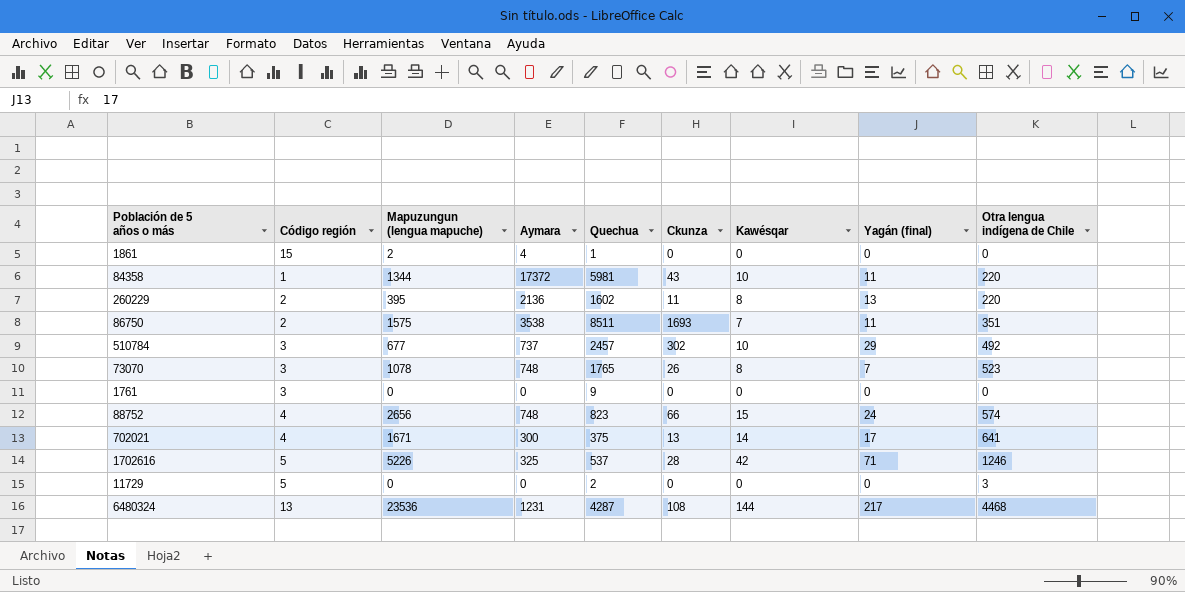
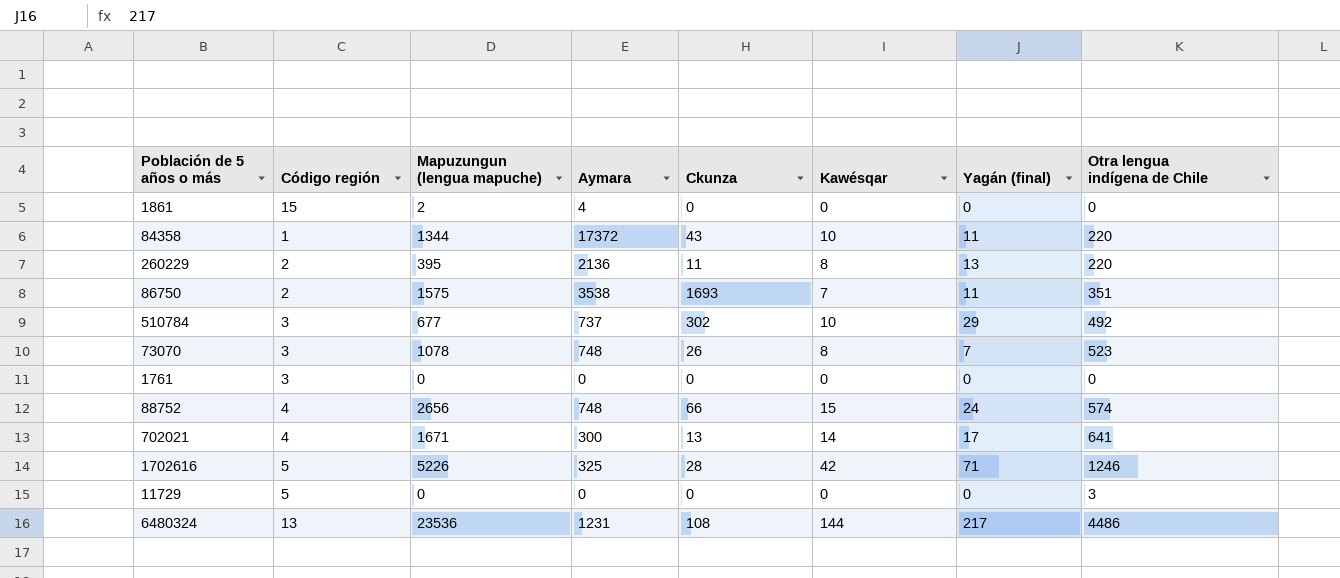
column Quechua | position: 5 -> none
6480324 | Otra lengua indígena de Chile: 4468 -> 4486

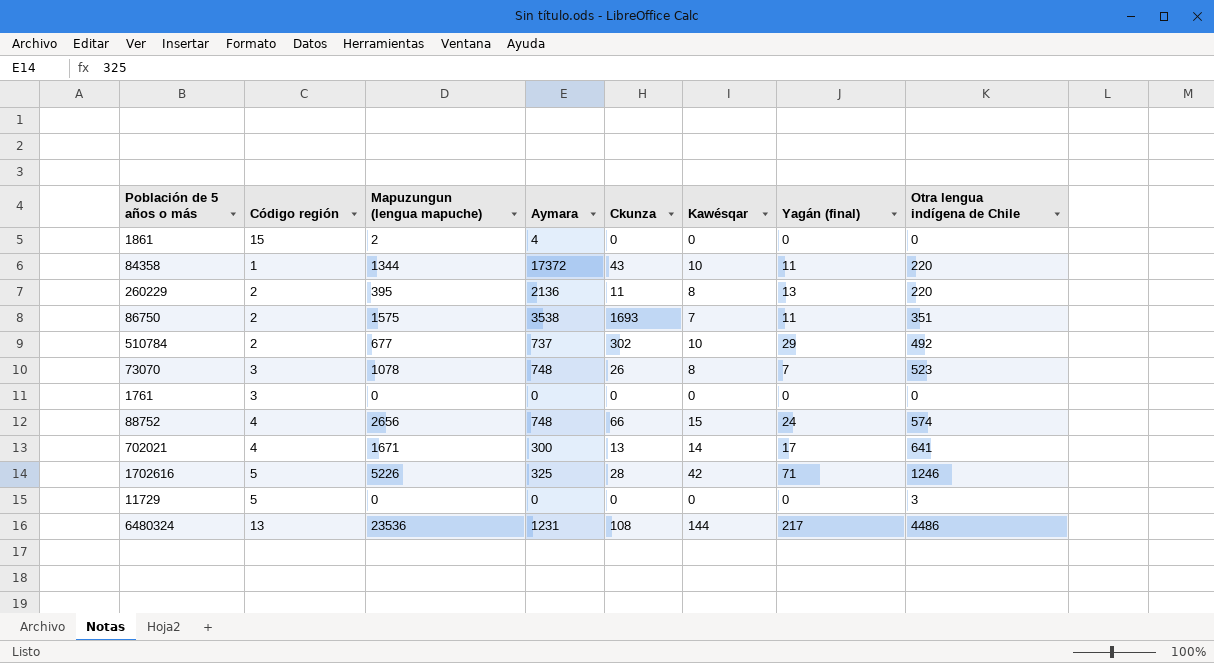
510784 | Código región: 3 -> 2

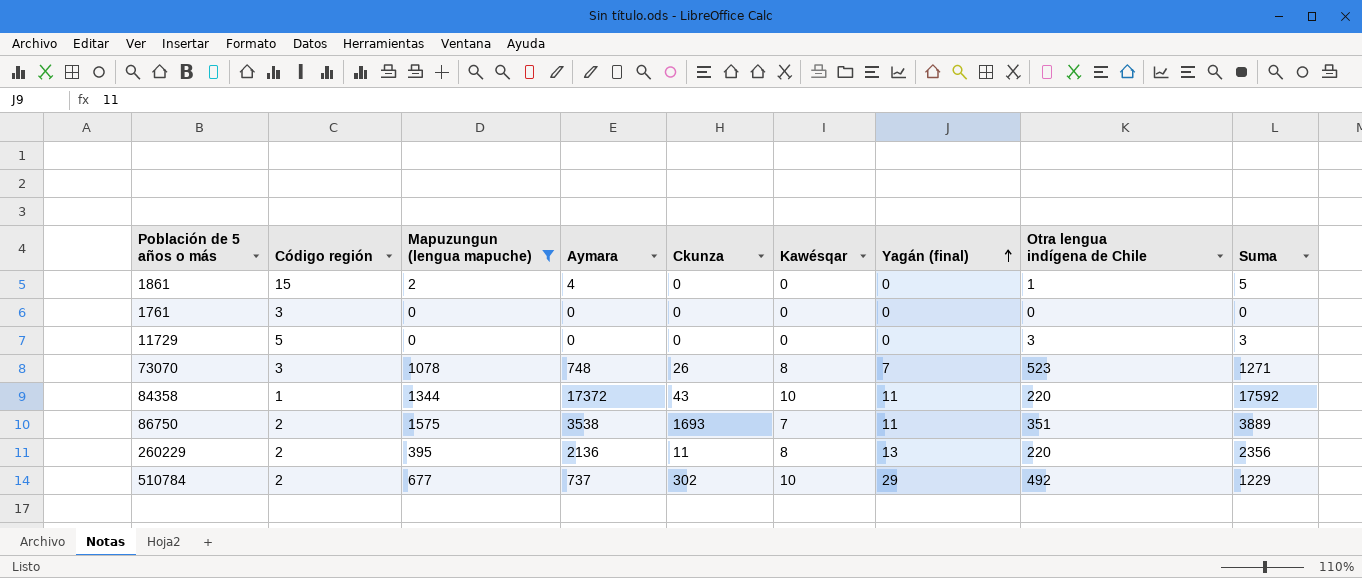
filter: none -> Mapuzungun (lengua mapuche) <= 1575
row order: none -> Yagán (final) ascending
column Suma | formula: none -> [Aymara] + [Otra lengua indígena de Chile]
1861 | Otra lengua indígena de Chile: 0 -> 1

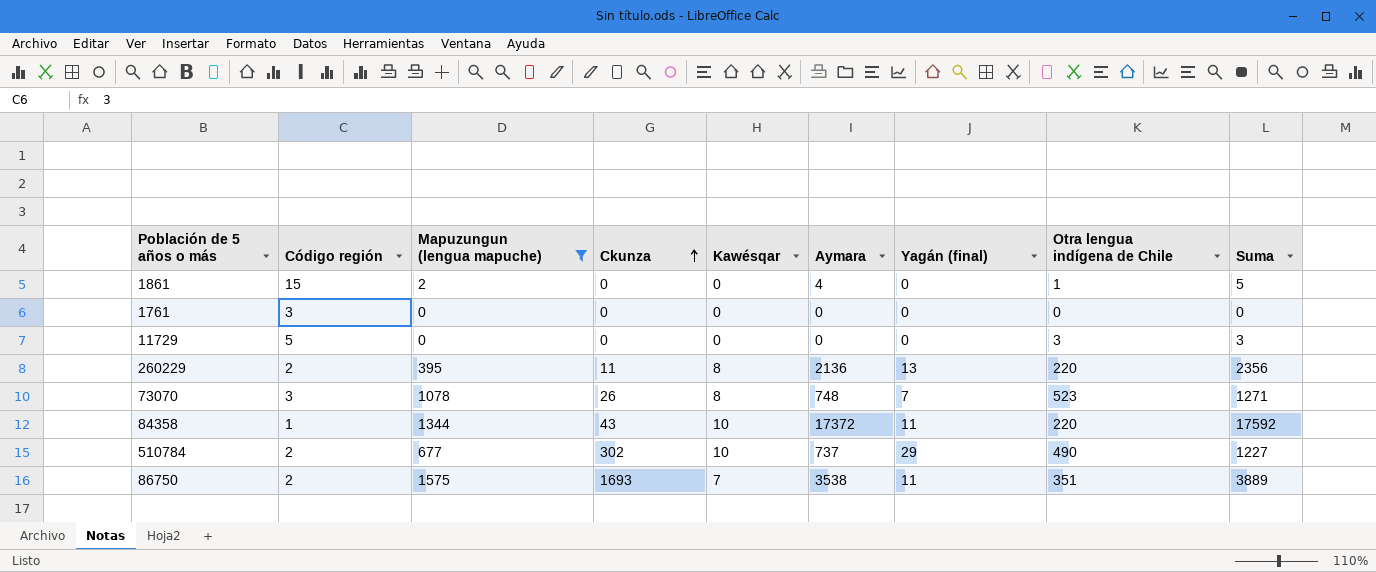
row order: Yagán (final) ascending -> Ckunza ascending
column Aymara | position: 4 -> 6
510784 | Otra lengua indígena de Chile: 492 -> 490
510784 | Suma: 1229 -> 1227

